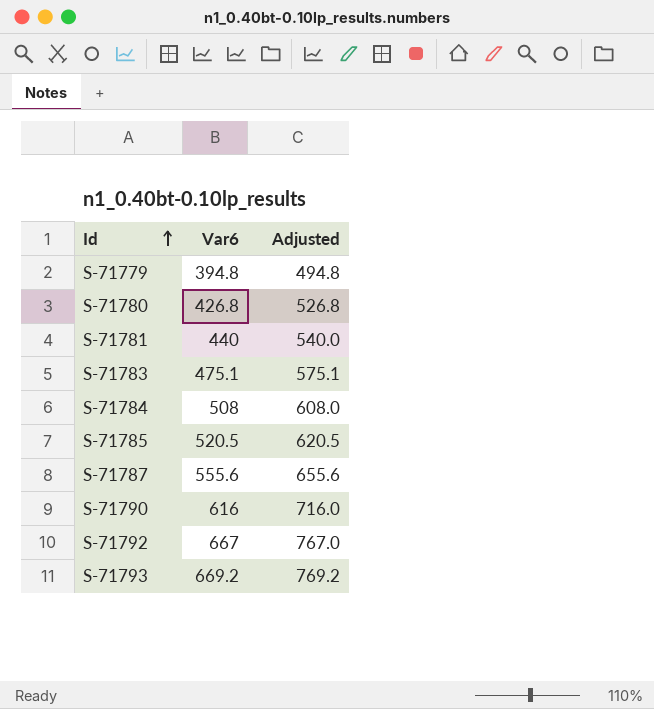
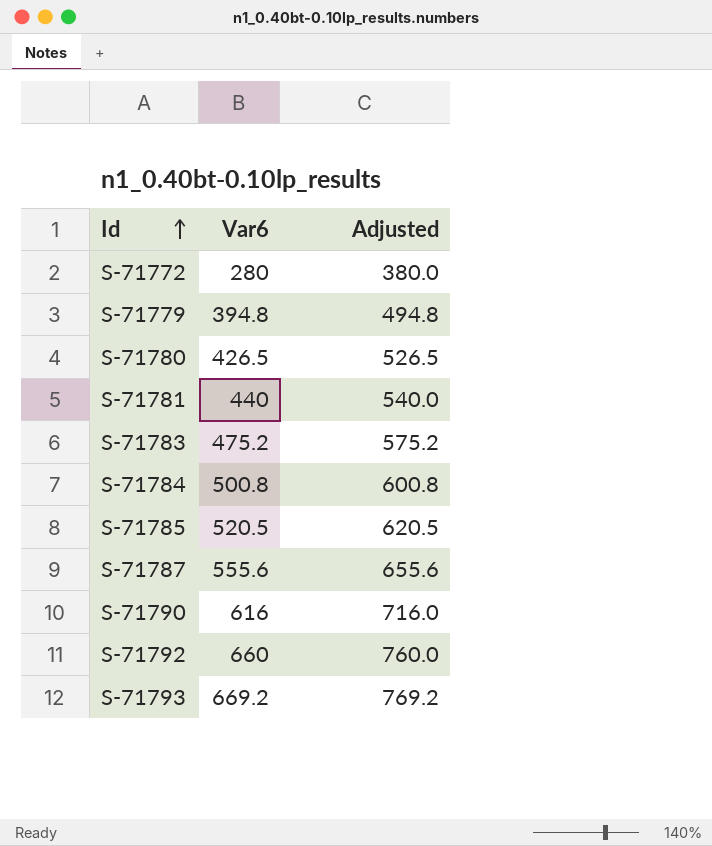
row S-71772: none -> 280 | 380.0
S-71780 | Var6: 426.8 -> 426.5
S-71780 | Adjusted: 526.8 -> 526.5
S-71783 | Var6: 475.1 -> 475.2
S-71783 | Adjusted: 575.1 -> 575.2
S-71784 | Var6: 508 -> 500.8
S-71784 | Adjusted: 608.0 -> 600.8
S-71792 | Var6: 667 -> 660
S-71792 | Adjusted: 767.0 -> 760.0

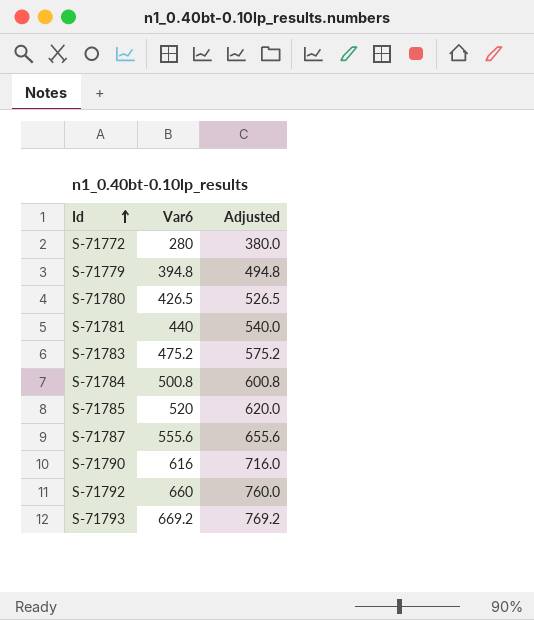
S-71785 | Var6: 520.5 -> 520
S-71785 | Adjusted: 620.5 -> 620.0

